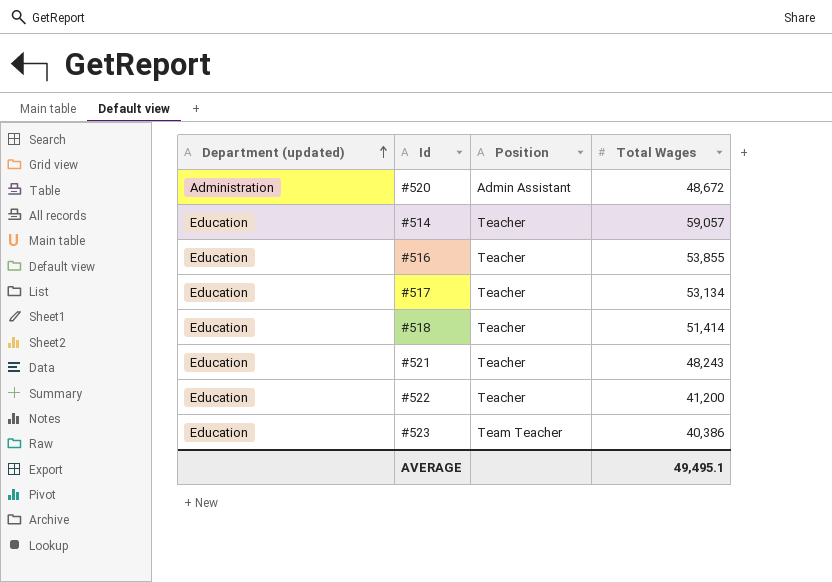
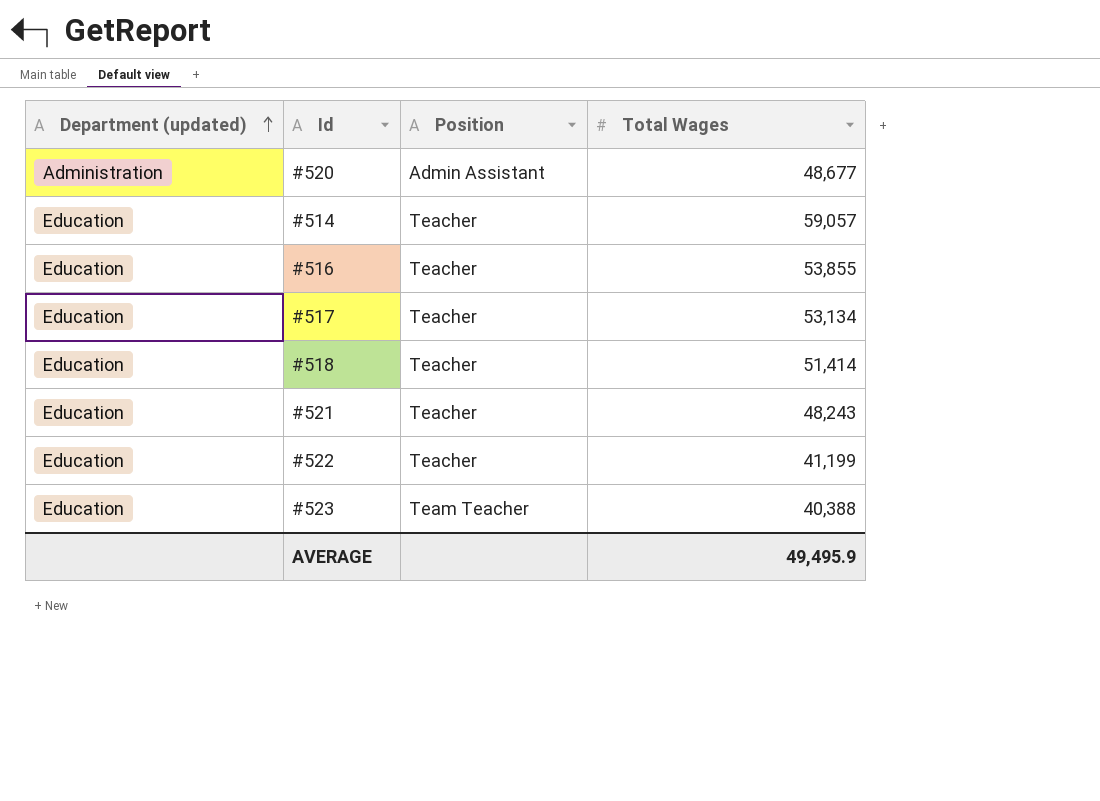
#520 | Total Wages: 48,672 -> 48,677
#522 | Total Wages: 41,200 -> 41,199
#523 | Total Wages: 40,386 -> 40,388
AVERAGE | Total Wages: 49,495.1 -> 49,495.9

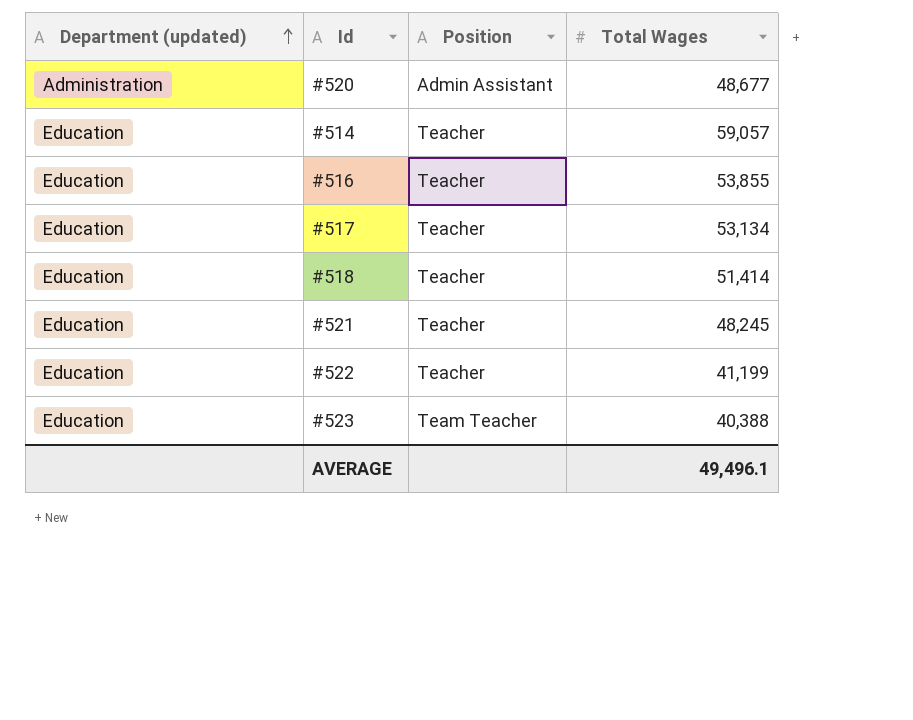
#521 | Total Wages: 48,243 -> 48,245
AVERAGE | Total Wages: 49,495.9 -> 49,496.1

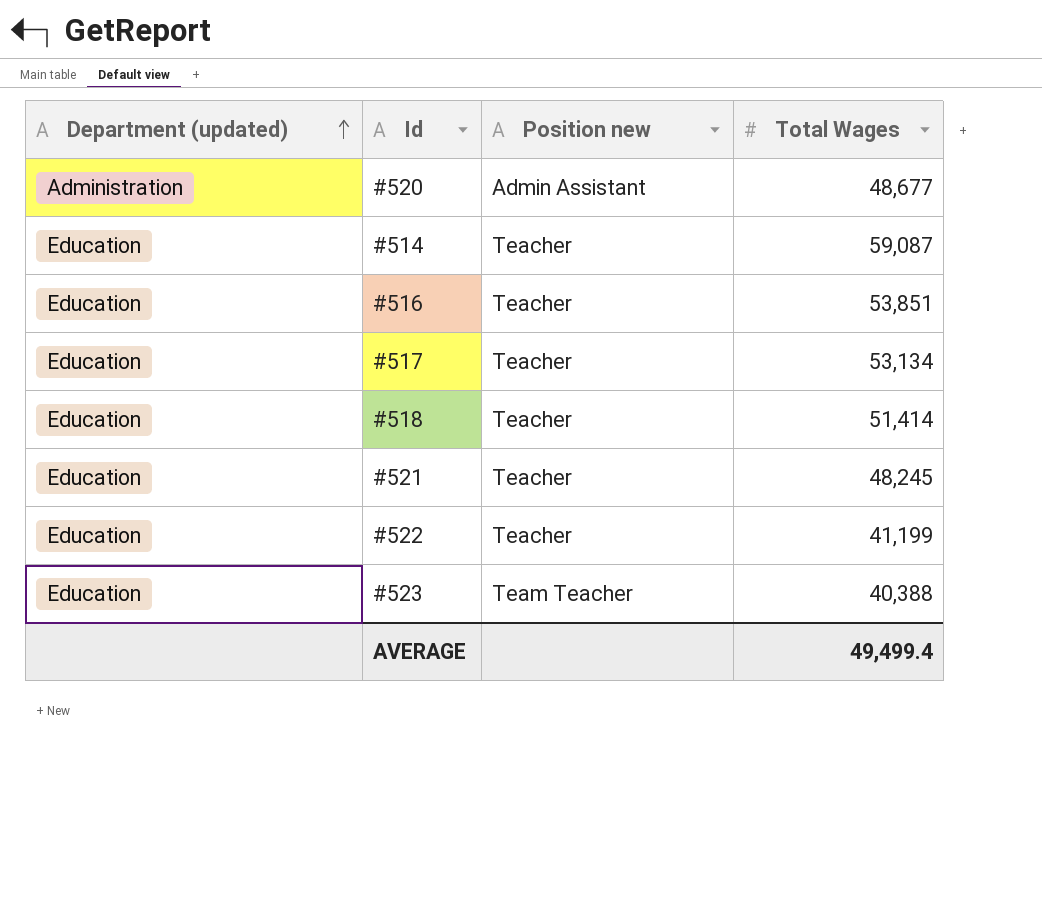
column name: Position -> Position new
#514 | Total Wages: 59,057 -> 59,087
#516 | Total Wages: 53,855 -> 53,851
AVERAGE | Total Wages: 49,496.1 -> 49,499.4

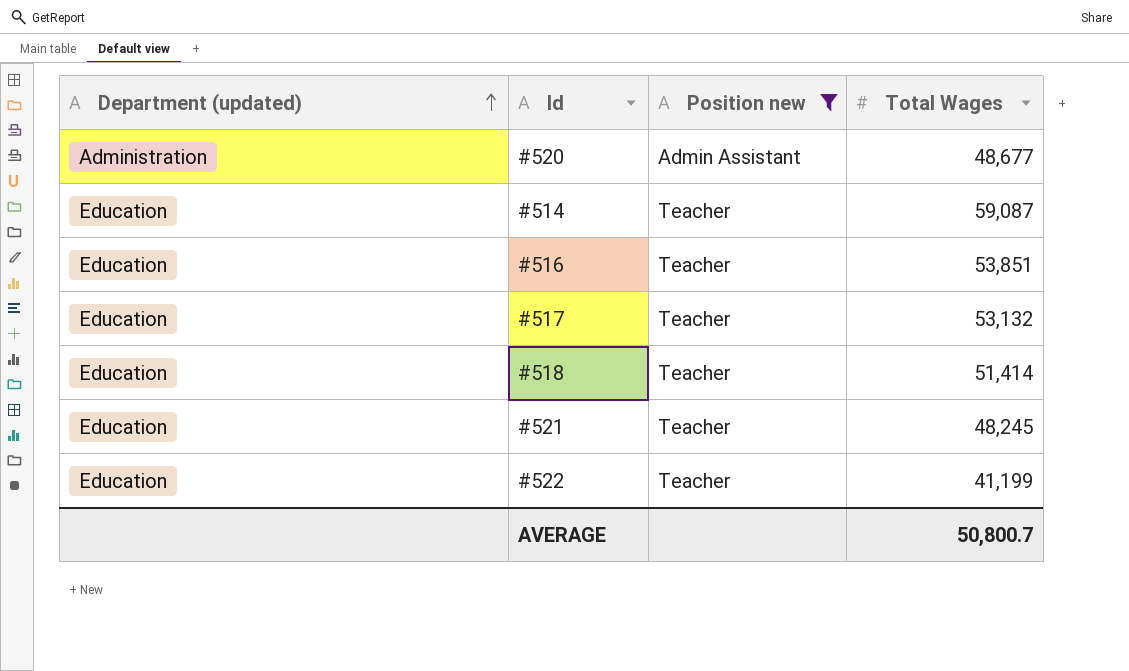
filter: none -> Position new != Team Teacher
#517 | Total Wages: 53,134 -> 53,132
AVERAGE | Total Wages: 49,499.4 -> 50,800.7

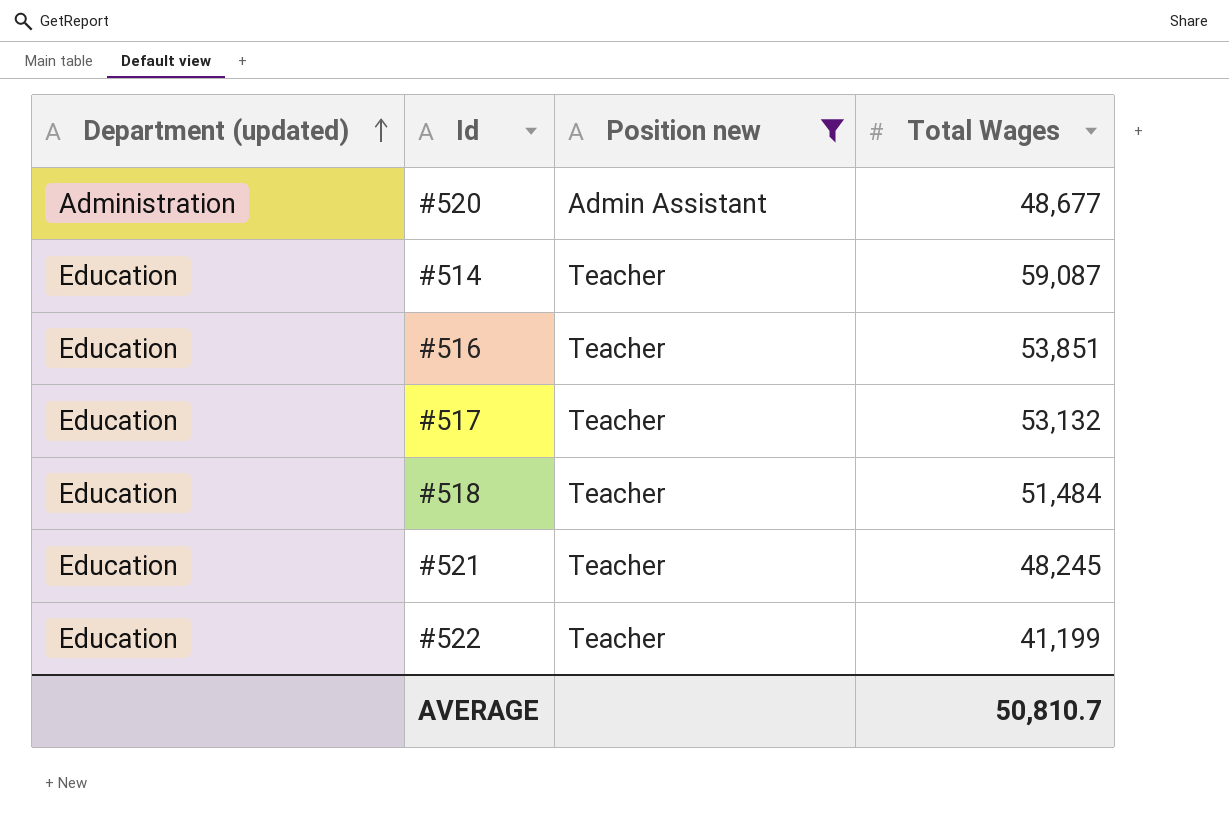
#518 | Total Wages: 51,414 -> 51,484
AVERAGE | Total Wages: 50,800.7 -> 50,810.7

